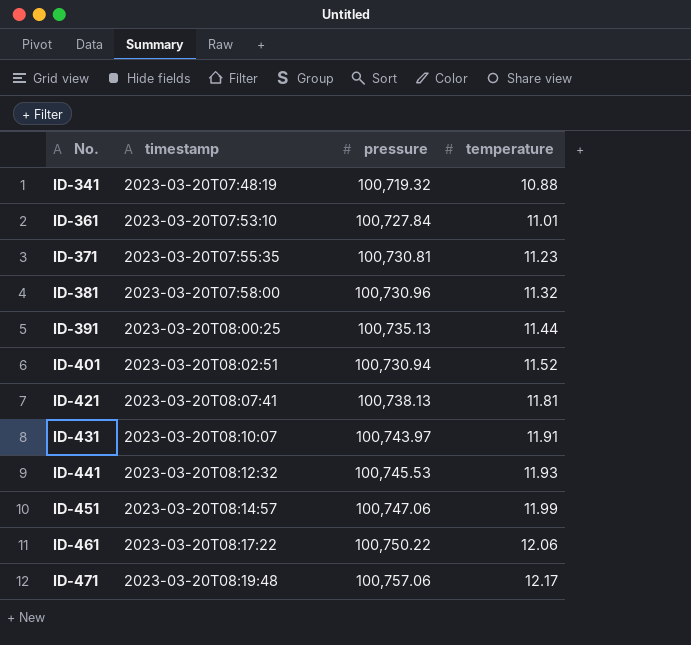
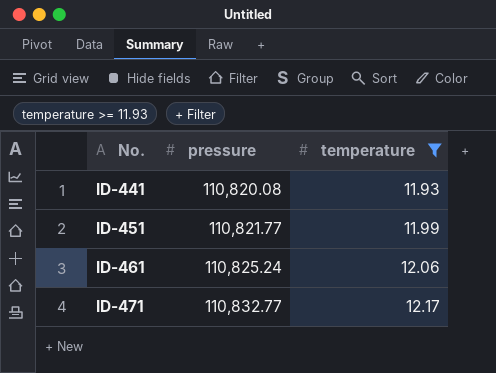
filter: none -> temperature >= 11.93
column timestamp | position: 2 -> none
ID-441 | pressure: 100,745.53 -> 110,820.08
ID-451 | pressure: 100,747.06 -> 110,821.77
ID-461 | pressure: 100,750.22 -> 110,825.24
ID-471 | pressure: 100,757.06 -> 110,832.77

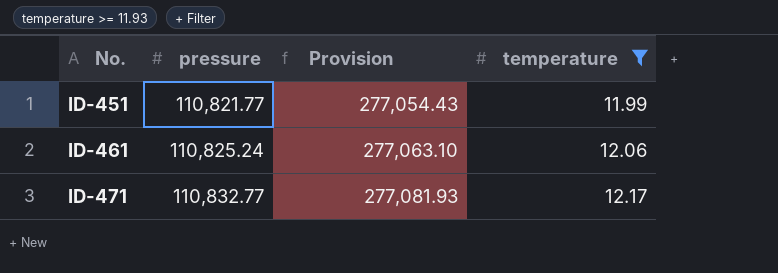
column Provision | formula: none -> [pressure] * 2.5
row ID-441: 110,820.08 | 11.93 -> none

